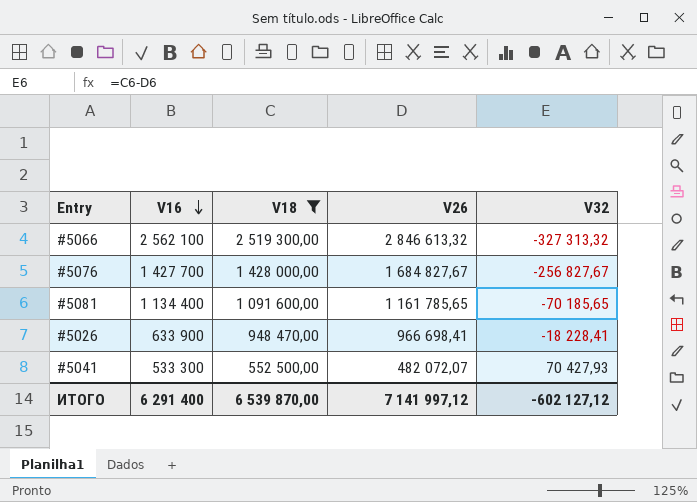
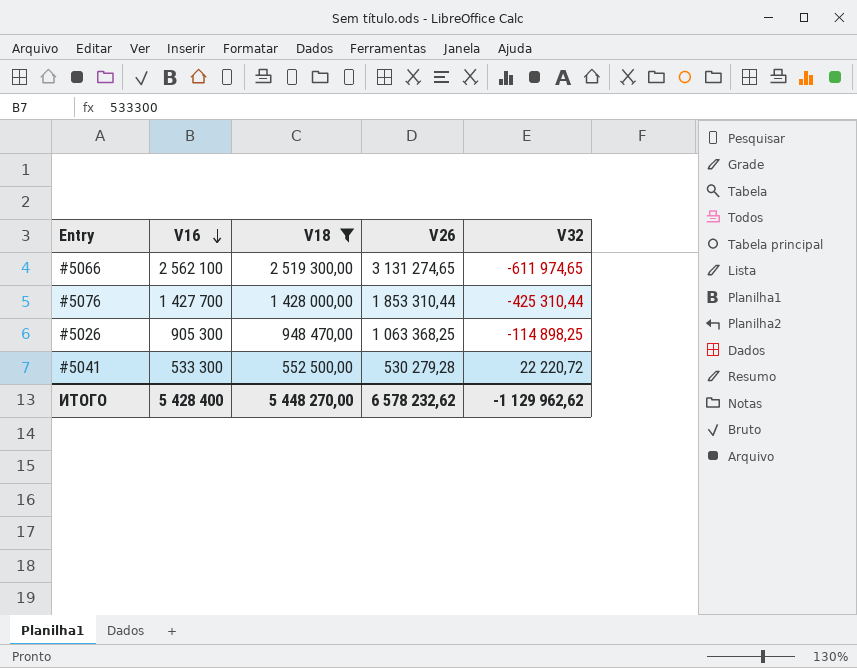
row #5081: 1 134 400 | 1 091 600,00 | 1 161 785,65 | -70 185,65 -> none
#5066 | V26: 2 846 613,32 -> 3 131 274,65
#5066 | V32: -327 313,32 -> -611 974,65
#5076 | V26: 1 684 827,67 -> 1 853 310,44
#5076 | V32: -256 827,67 -> -425 310,44
#5026 | V16: 633 900 -> 905 300
#5026 | V26: 966 698,41 -> 1 063 368,25
#5026 | V32: -18 228,41 -> -114 898,25
#5041 | V26: 482 072,07 -> 530 279,28
#5041 | V32: 70 427,93 -> 22 220,72
ИТОГО | V16: 6 291 400 -> 5 428 400
ИТОГО | V18: 6 539 870,00 -> 5 448 270,00
ИТОГО | V26: 7 141 997,12 -> 6 578 232,62
ИТОГО | V32: -602 127,12 -> -1 129 962,62

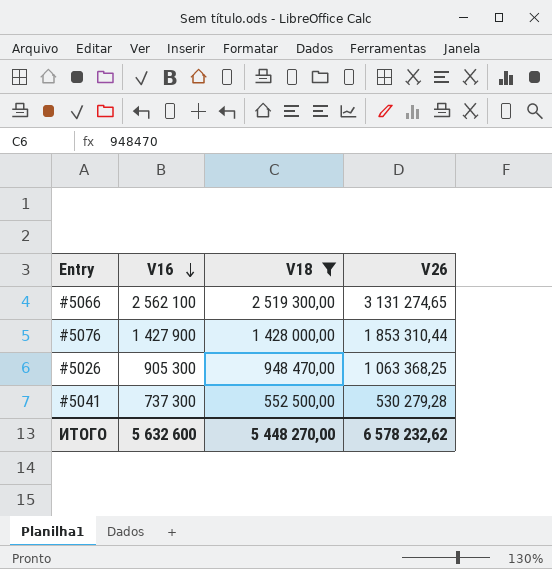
column V32 | formula: [V18] - [V26] -> none
#5076 | V16: 1 427 700 -> 1 427 900
#5041 | V16: 533 300 -> 737 300
ИТОГО | V16: 5 428 400 -> 5 632 600

